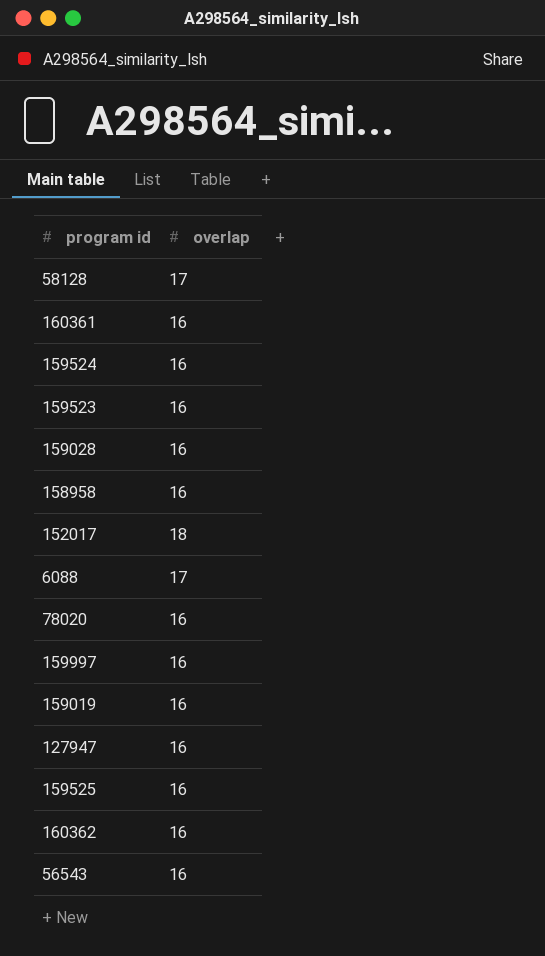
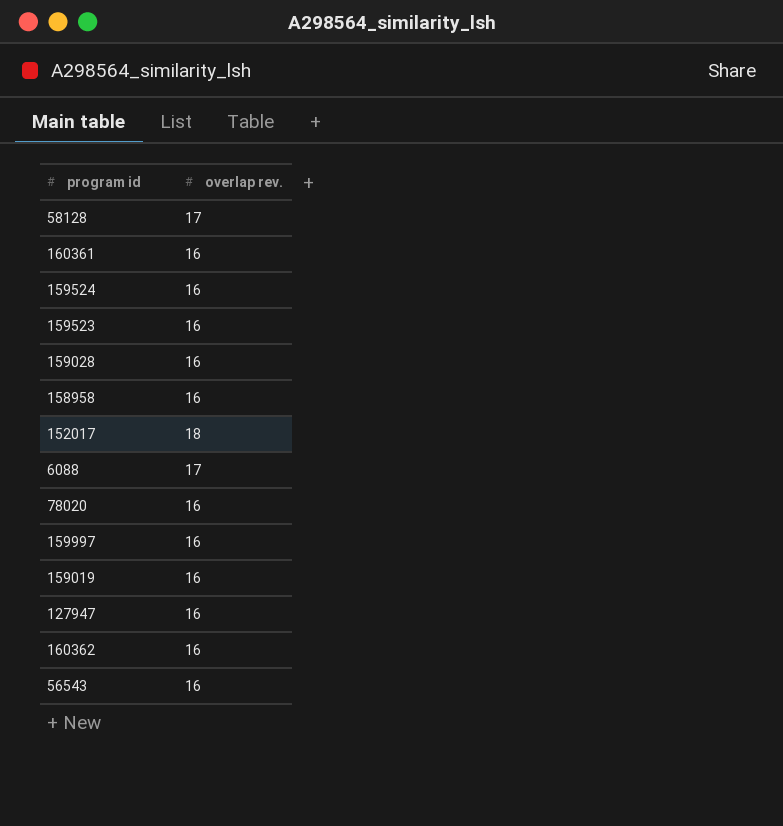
column name: overlap -> overlap rev.
row 159525: 16 -> none

